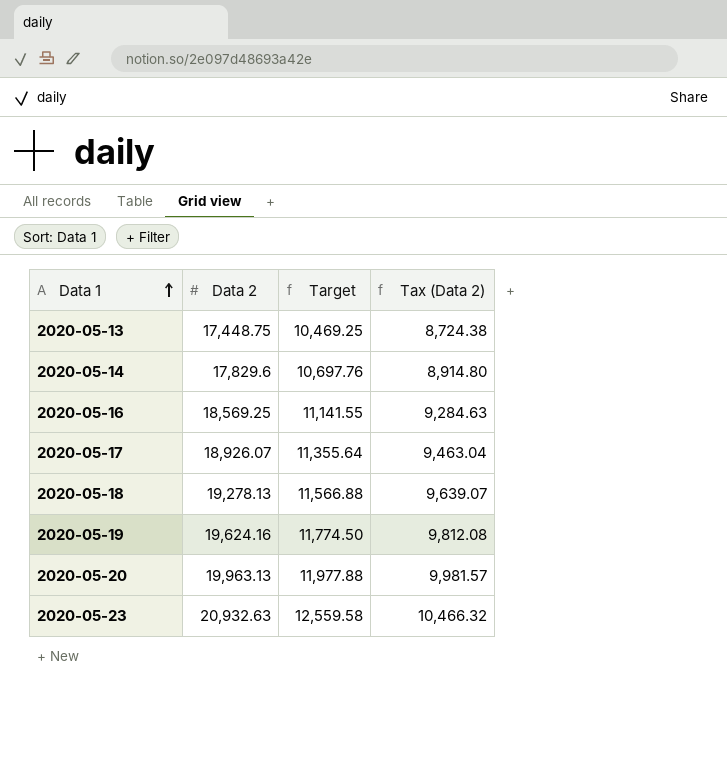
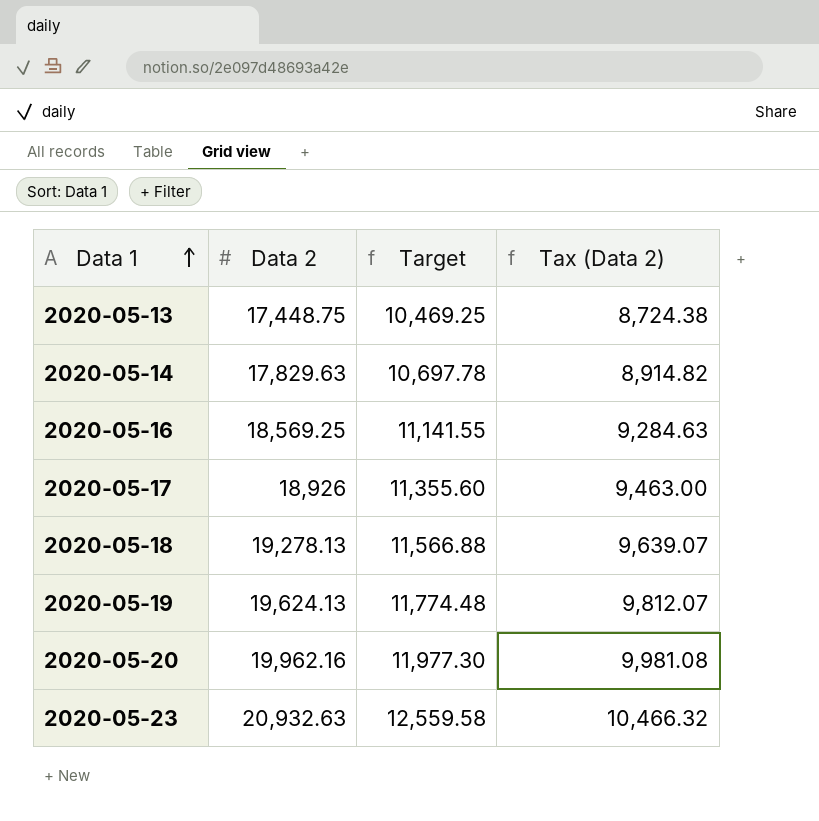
2020-05-14 | Data 2: 17,829.6 -> 17,829.63
2020-05-14 | Target: 10,697.76 -> 10,697.78
2020-05-14 | Tax (Data 2): 8,914.80 -> 8,914.82
2020-05-17 | Data 2: 18,926.07 -> 18,926
2020-05-17 | Target: 11,355.64 -> 11,355.60
2020-05-17 | Tax (Data 2): 9,463.04 -> 9,463.00
2020-05-19 | Data 2: 19,624.16 -> 19,624.13
2020-05-19 | Target: 11,774.50 -> 11,774.48
2020-05-19 | Tax (Data 2): 9,812.08 -> 9,812.07
2020-05-20 | Data 2: 19,963.13 -> 19,962.16
2020-05-20 | Target: 11,977.88 -> 11,977.30
2020-05-20 | Tax (Data 2): 9,981.57 -> 9,981.08

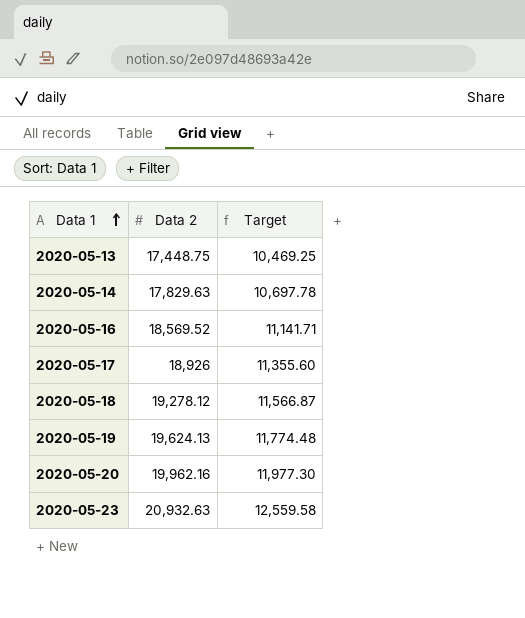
column Tax (Data 2) | formula: [Data 2] * 0.5 -> none
2020-05-16 | Data 2: 18,569.25 -> 18,569.52
2020-05-16 | Target: 11,141.55 -> 11,141.71
2020-05-18 | Data 2: 19,278.13 -> 19,278.12
2020-05-18 | Target: 11,566.88 -> 11,566.87

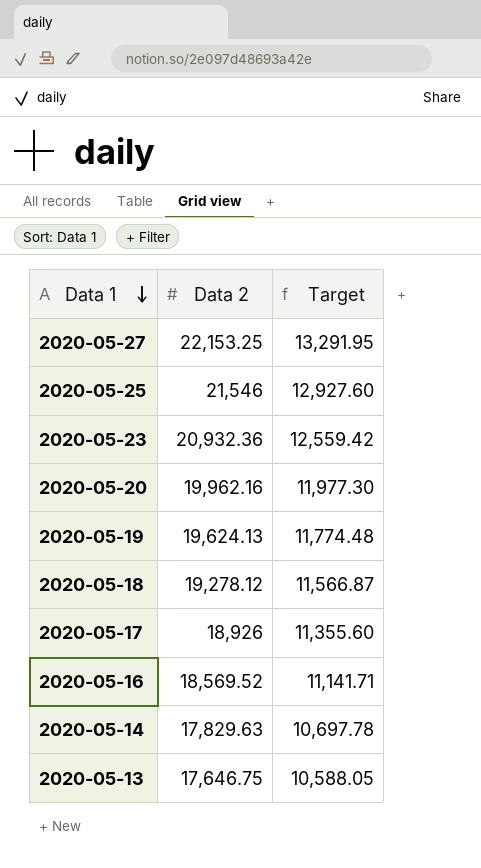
row order: Data 1 ascending -> Data 1 descending
row 2020-05-27: none -> 22,153.25 | 13,291.95
row 2020-05-25: none -> 21,546 | 12,927.60
2020-05-23 | Data 2: 20,932.63 -> 20,932.36
2020-05-23 | Target: 12,559.58 -> 12,559.42
2020-05-13 | Data 2: 17,448.75 -> 17,646.75
2020-05-13 | Target: 10,469.25 -> 10,588.05

